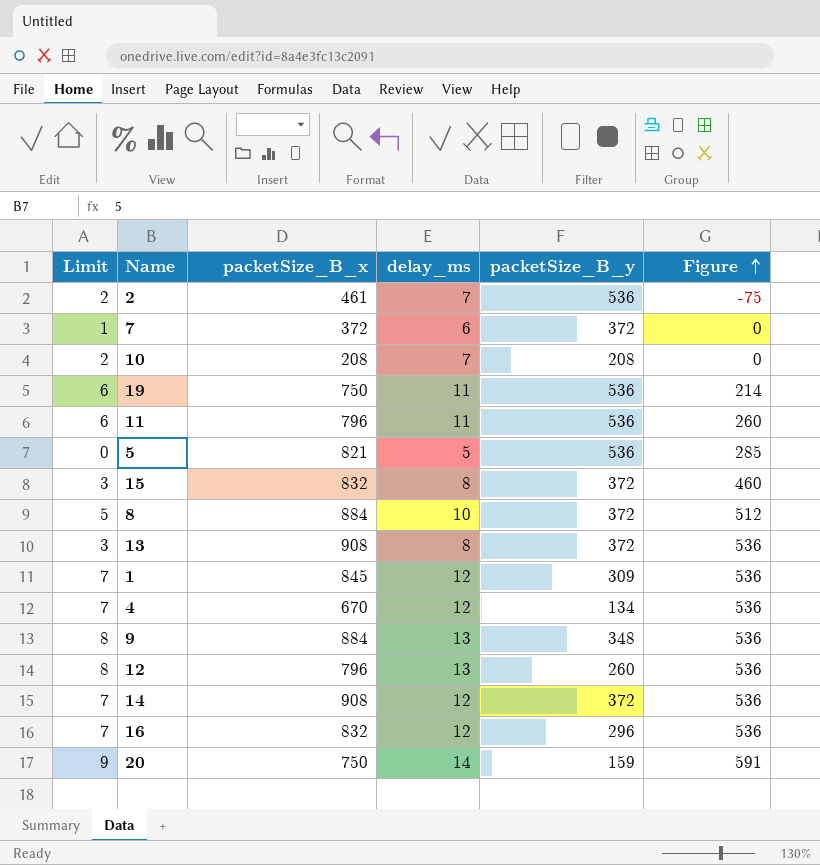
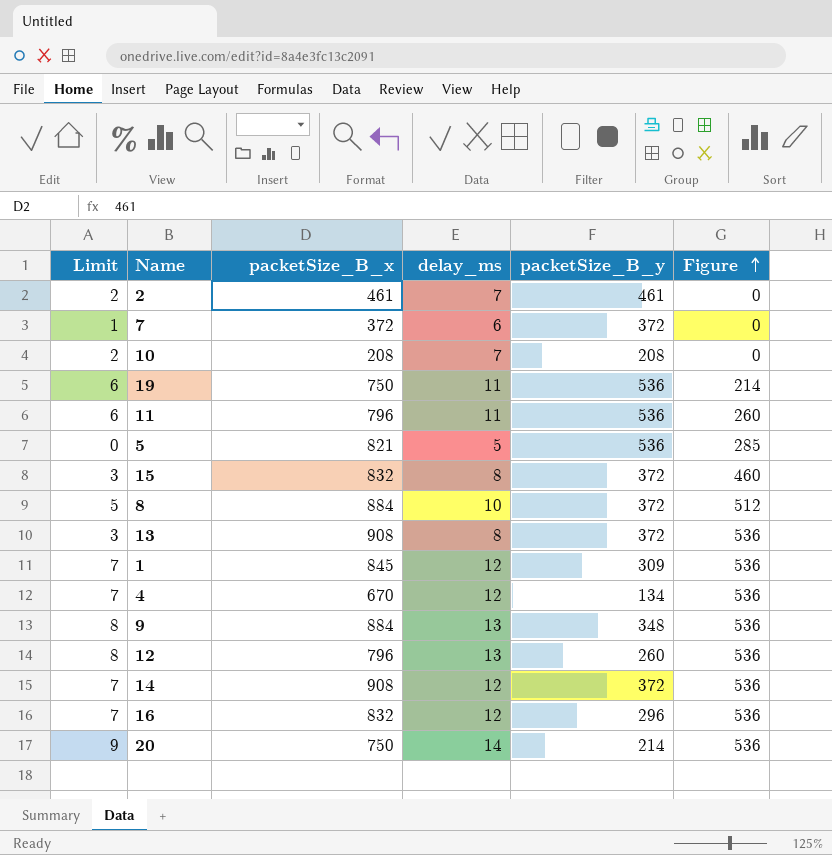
2 | packetSize_B_y: 536 -> 461
2 | Figure: -75 -> 0
20 | packetSize_B_y: 159 -> 214
20 | Figure: 591 -> 536

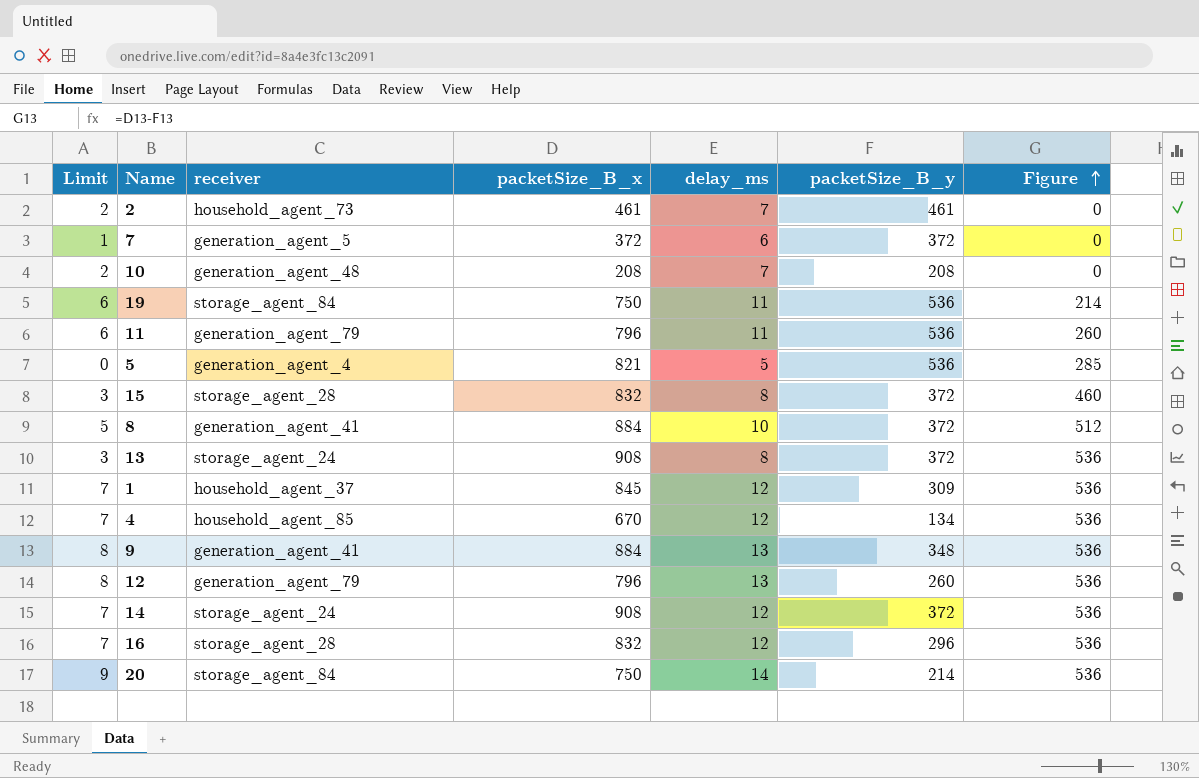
column receiver | position: none -> 3

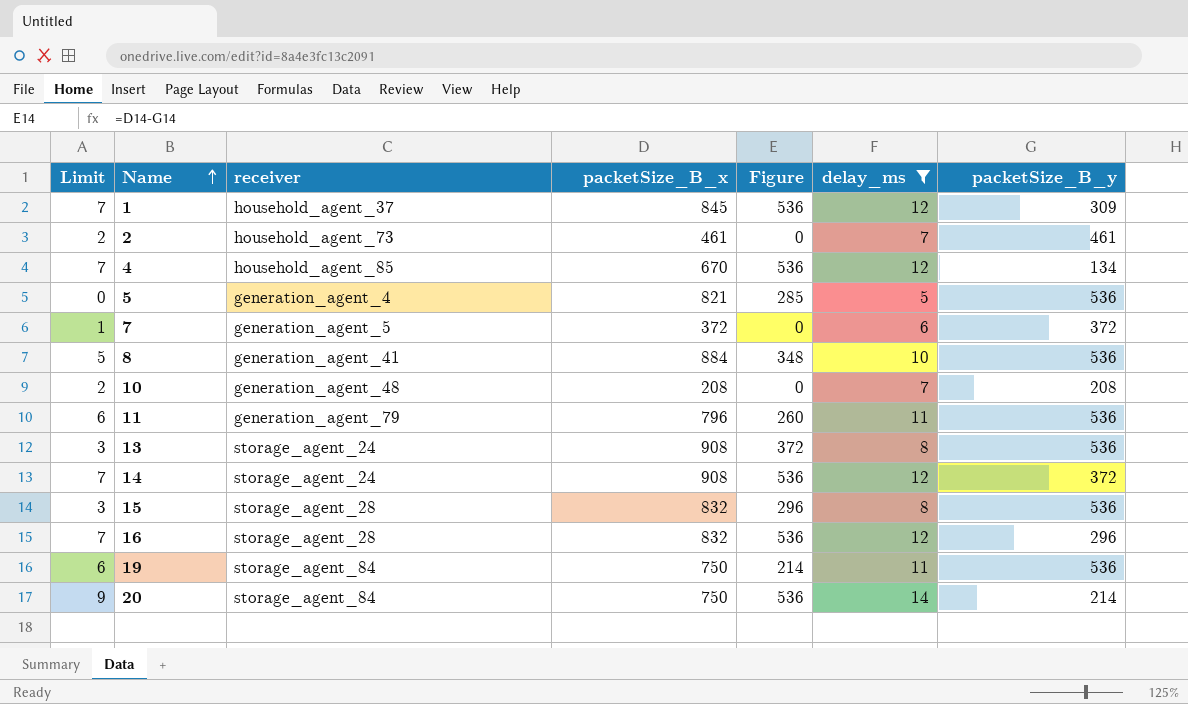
filter: none -> delay_ms != 13
row order: Figure ascending -> Name ascending
column Figure | position: 7 -> 5
8 | Figure: 512 -> 348
8 | packetSize_B_y: 372 -> 536
13 | Figure: 536 -> 372
13 | packetSize_B_y: 372 -> 536
15 | Figure: 460 -> 296
15 | packetSize_B_y: 372 -> 536

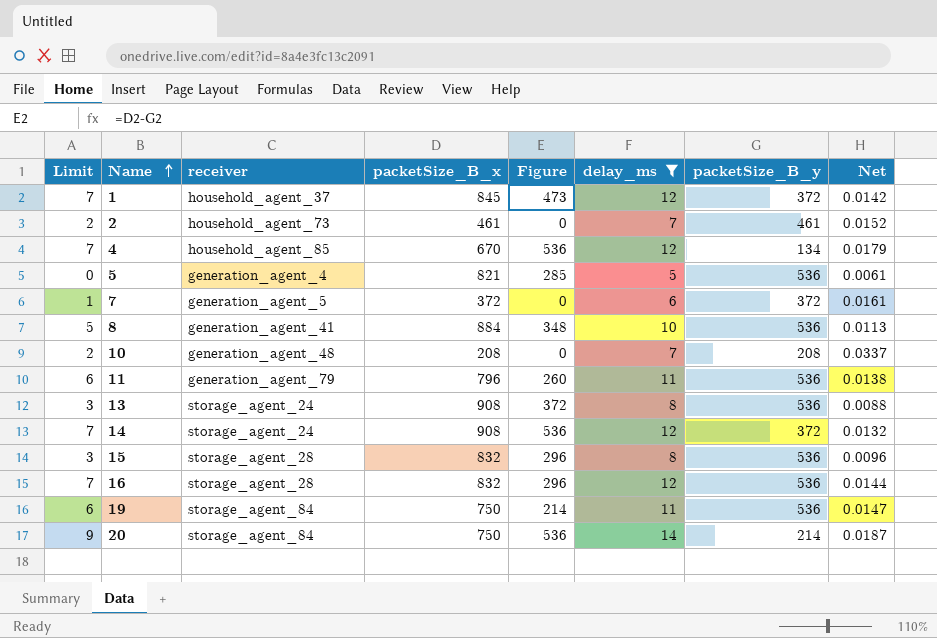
column Net | formula: none -> [delay_ms] / [packetSize_B_x]
1 | Figure: 536 -> 473
1 | packetSize_B_y: 309 -> 372
16 | Figure: 536 -> 296
16 | packetSize_B_y: 296 -> 536

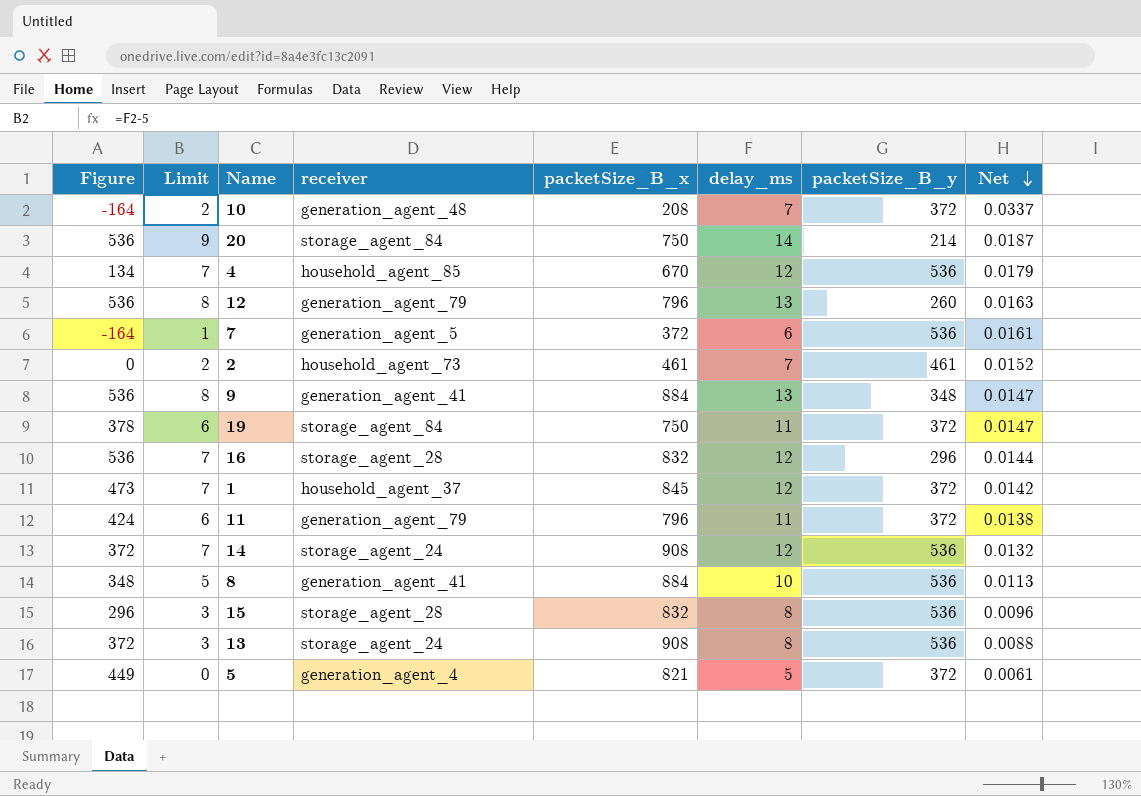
filter: delay_ms != 13 -> none
row order: Name ascending -> Net descending
column Figure | position: 5 -> 1
10 | Figure: 0 -> -164
10 | packetSize_B_y: 208 -> 372
4 | Figure: 536 -> 134
4 | packetSize_B_y: 134 -> 536
7 | Figure: 0 -> -164
7 | packetSize_B_y: 372 -> 536
19 | Figure: 214 -> 378
19 | packetSize_B_y: 536 -> 372
16 | Figure: 296 -> 536
16 | packetSize_B_y: 536 -> 296
11 | Figure: 260 -> 424
11 | packetSize_B_y: 536 -> 372
14 | Figure: 536 -> 372
14 | packetSize_B_y: 372 -> 536
5 | Figure: 285 -> 449
5 | packetSize_B_y: 536 -> 372

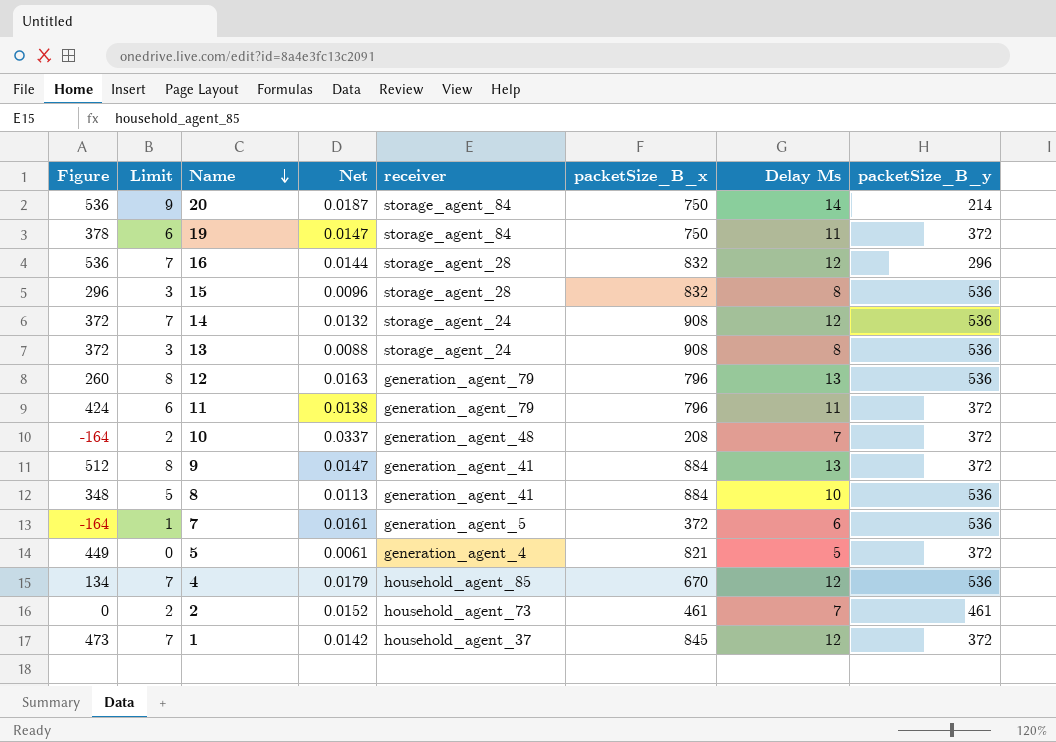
row order: Net descending -> Name descending
column Net | position: 8 -> 4
column name: delay_ms -> Delay Ms
12 | Figure: 536 -> 260
12 | packetSize_B_y: 260 -> 536
9 | Figure: 536 -> 512
9 | packetSize_B_y: 348 -> 372

